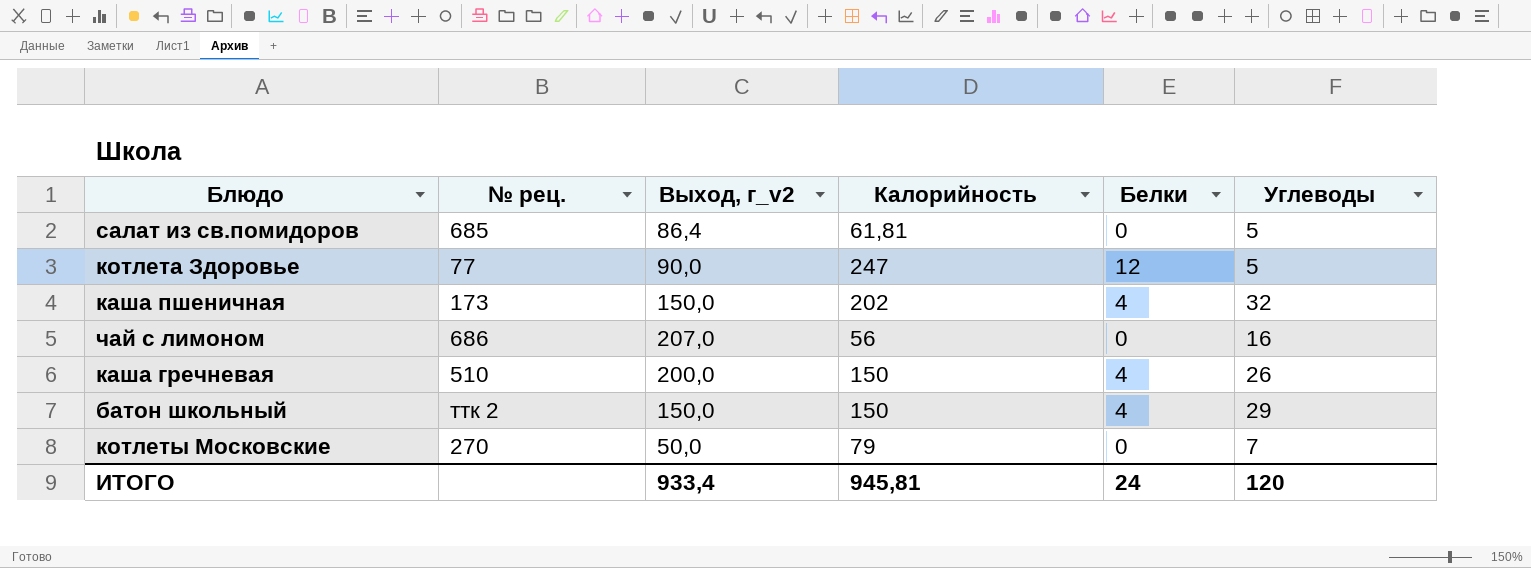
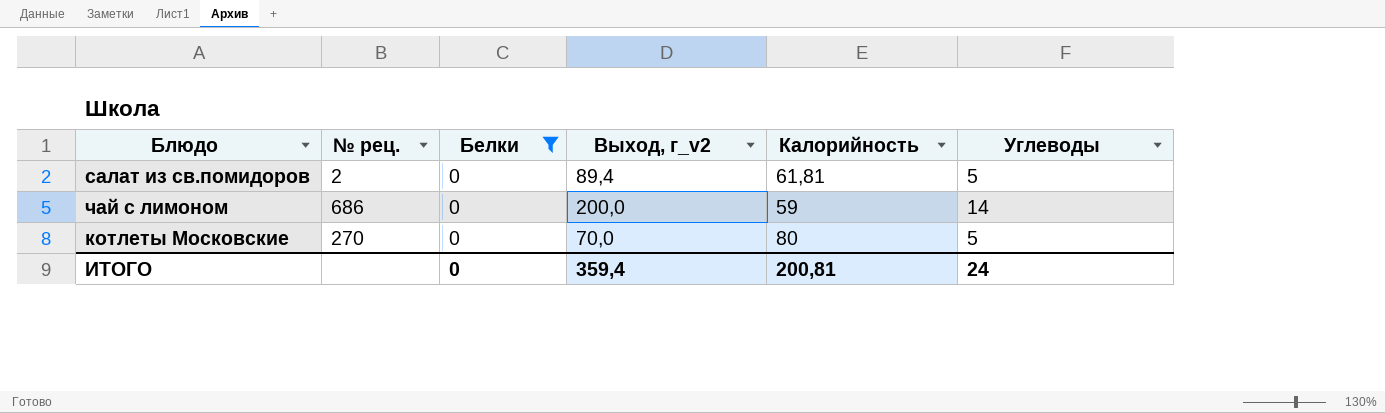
filter: none -> Белки = 0
column Белки | position: 5 -> 3
салат из св.помидоров | № рец.: 685 -> 2
салат из св.помидоров | Выход, г_v2: 86,4 -> 89,4
чай с лимоном | Выход, г_v2: 207,0 -> 200,0
чай с лимоном | Калорийность: 56 -> 59
чай с лимоном | Углеводы: 16 -> 14
котлеты Московские | Выход, г_v2: 50,0 -> 70,0
котлеты Московские | Калорийность: 79 -> 80
котлеты Московские | Углеводы: 7 -> 5
ИТОГО | Белки: 24 -> 0
ИТОГО | Выход, г_v2: 933,4 -> 359,4
ИТОГО | Калорийность: 945,81 -> 200,81
ИТОГО | Углеводы: 120 -> 24

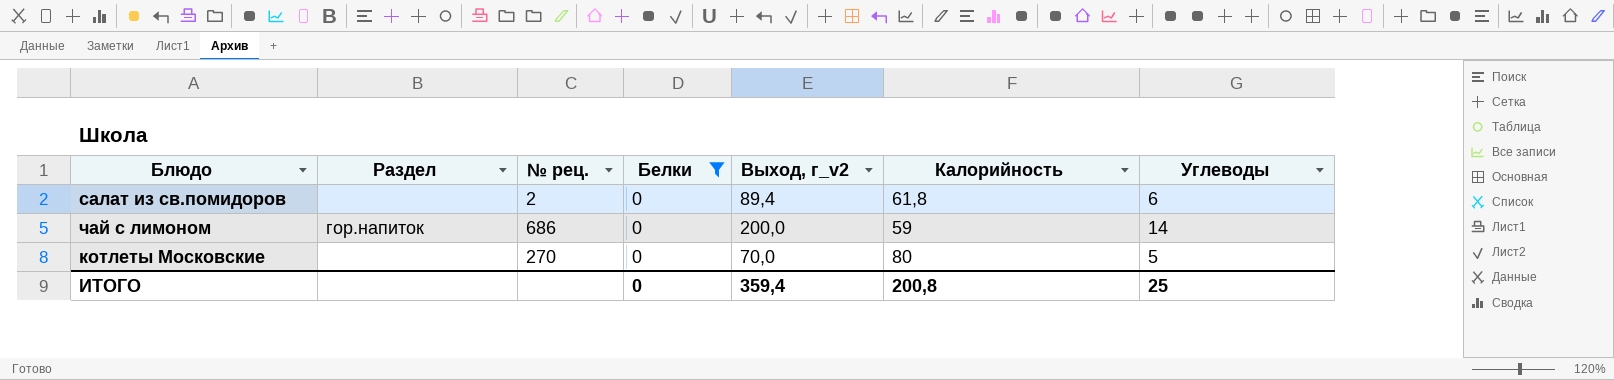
column Раздел | position: none -> 2
салат из св.помидоров | Калорийность: 61,81 -> 61,8
салат из св.помидоров | Углеводы: 5 -> 6
ИТОГО | Калорийность: 200,81 -> 200,8
ИТОГО | Углеводы: 24 -> 25

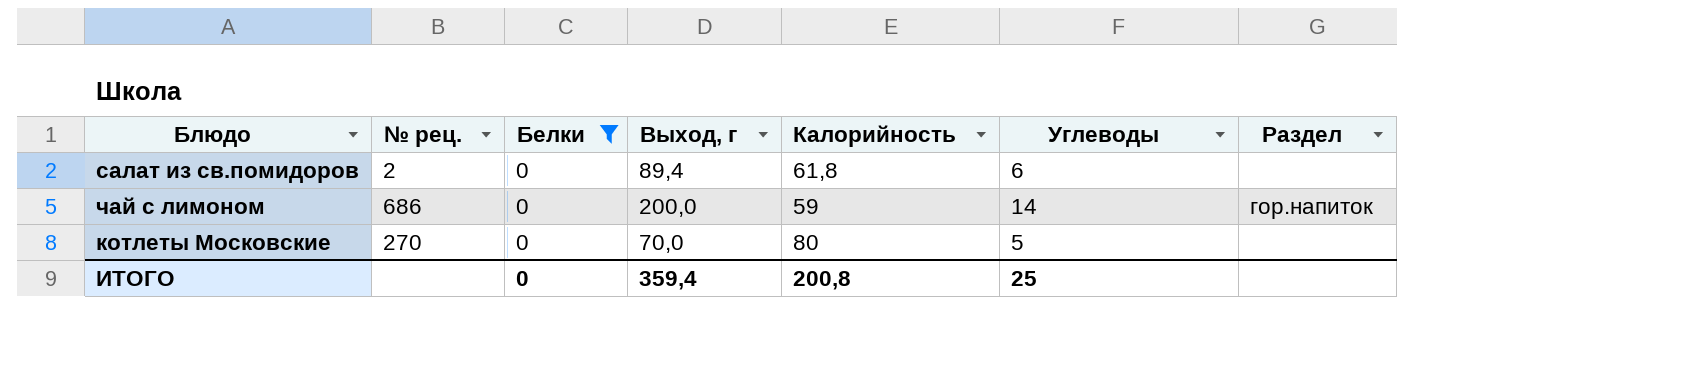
column name: Выход, г_v2 -> Выход, г
column Раздел | position: 2 -> 7

